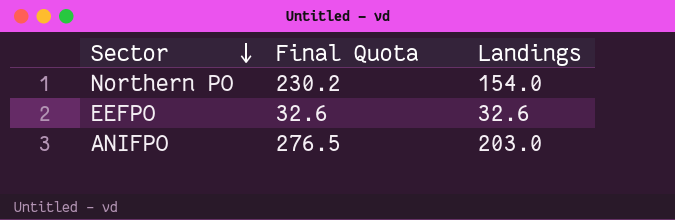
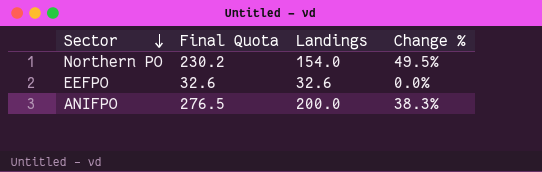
column Change % | formula: none -> ([Final Quota] - [Landings]) / [Landings]
ANIFPO | Landings: 203.0 -> 200.0

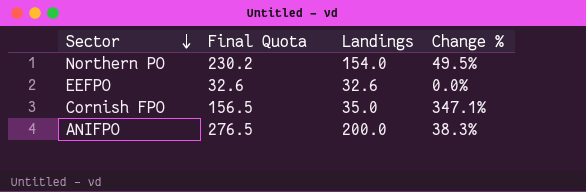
row Cornish FPO: none -> 156.5 | 35.0 | 347.1%

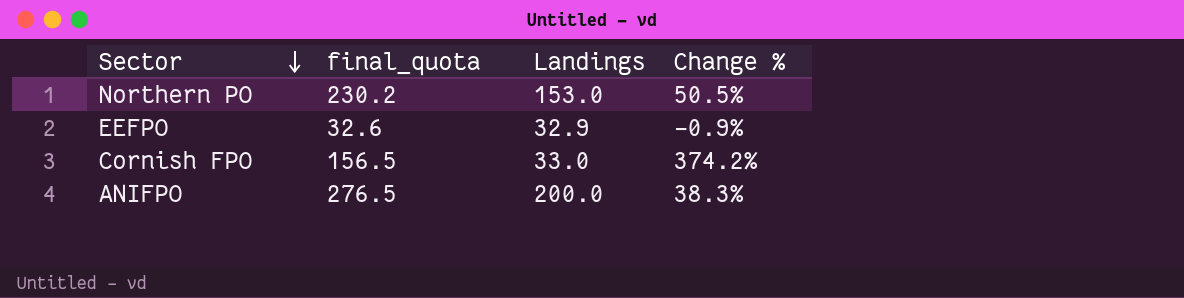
column name: Final Quota -> final_quota
Northern PO | Landings: 154.0 -> 153.0
Northern PO | Change %: 49.5% -> 50.5%
EEFPO | Landings: 32.6 -> 32.9
EEFPO | Change %: 0.0% -> -0.9%
Cornish FPO | Landings: 35.0 -> 33.0
Cornish FPO | Change %: 347.1% -> 374.2%

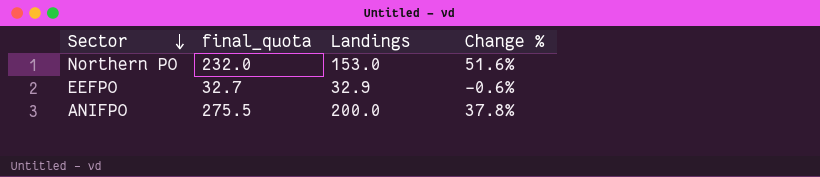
row Cornish FPO: 156.5 | 33.0 | 374.2% -> none
Northern PO | final_quota: 230.2 -> 232.0
Northern PO | Change %: 50.5% -> 51.6%
EEFPO | final_quota: 32.6 -> 32.7
EEFPO | Change %: -0.9% -> -0.6%
ANIFPO | final_quota: 276.5 -> 275.5
ANIFPO | Change %: 38.3% -> 37.8%

